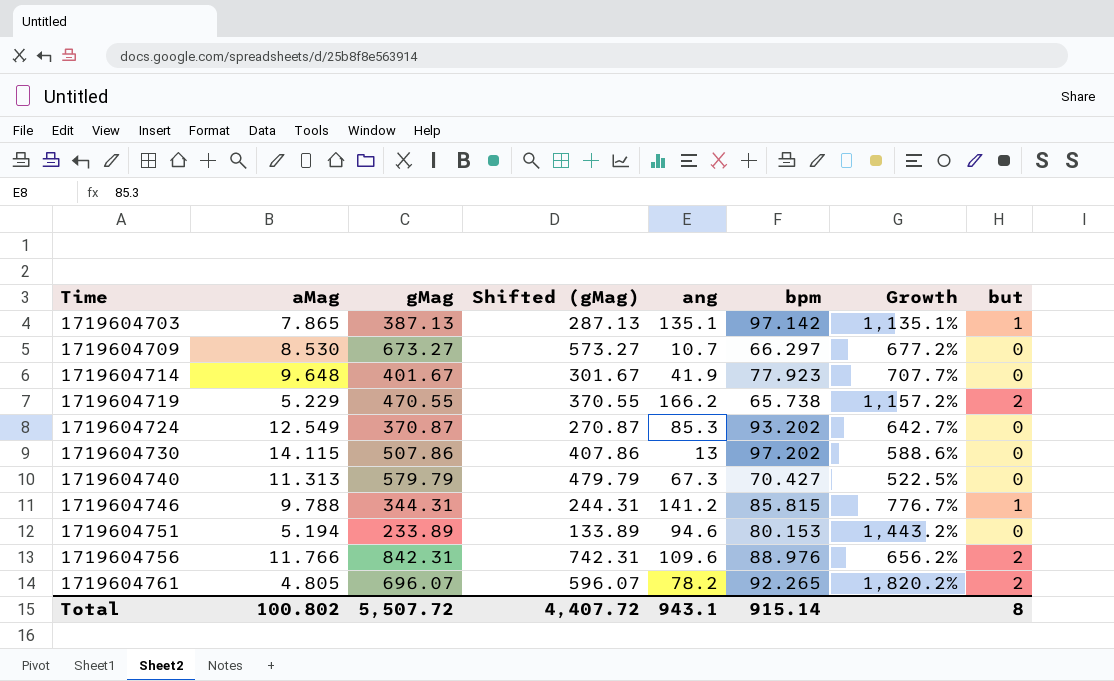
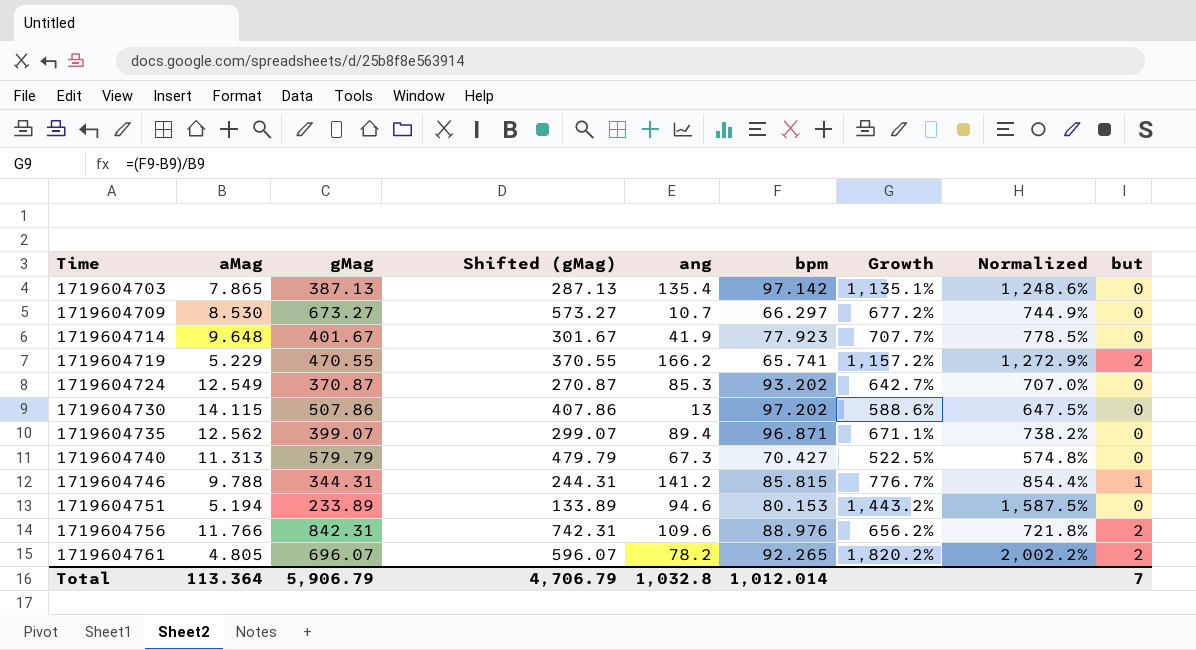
column Normalized | formula: none -> [Growth] * 1.1
1719604703 | ang: 135.1 -> 135.4
1719604703 | but: 1 -> 0
1719604719 | bpm: 65.738 -> 65.741
row 1719604735: none -> 12.562 | 399.07 | 299.07 | 89.4 | 96.871 | 671.1% | 738.2% | 0
Total | aMag: 100.802 -> 113.364
Total | gMag: 5,507.72 -> 5,906.79
Total | Shifted (gMag): 4,407.72 -> 4,706.79
Total | ang: 943.1 -> 1,032.8
Total | bpm: 915.14 -> 1,012.014
Total | but: 8 -> 7

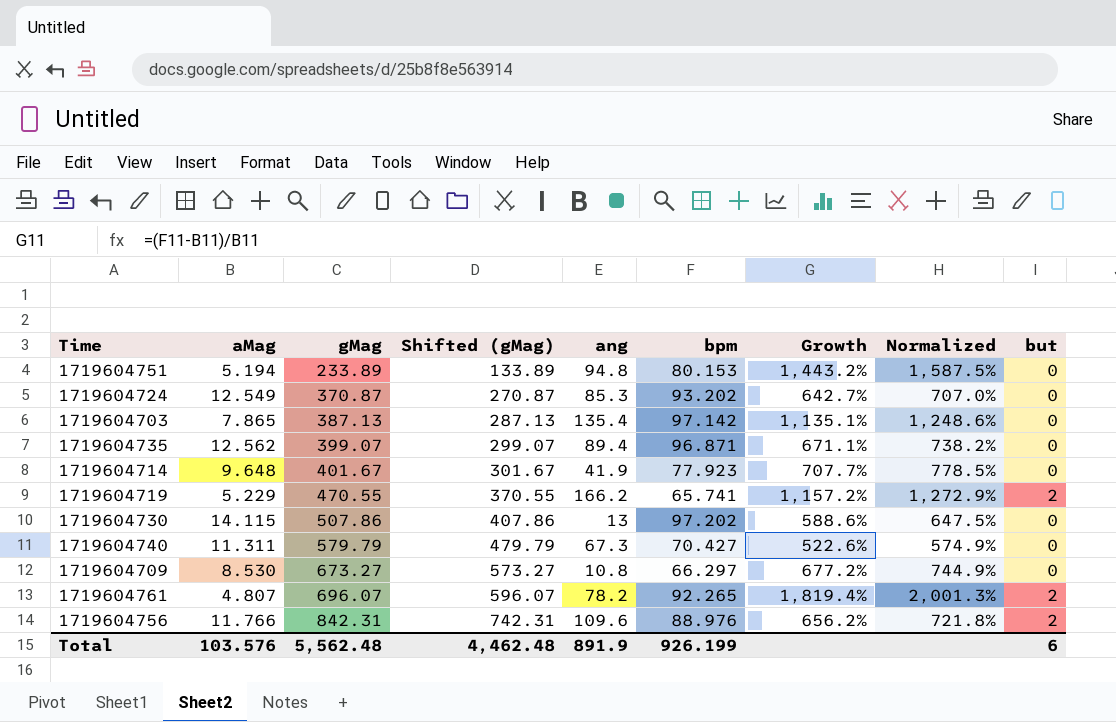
row order: Time ascending -> gMag ascending
row 1719604746: 9.788 | 344.31 | 244.31 | 141.2 | 85.815 | 776.7% | 854.4% | 1 -> none
1719604751 | ang: 94.6 -> 94.8
1719604740 | aMag: 11.313 -> 11.311
1719604740 | Growth: 522.5% -> 522.6%
1719604740 | Normalized: 574.8% -> 574.9%
1719604709 | ang: 10.7 -> 10.8
1719604761 | aMag: 4.805 -> 4.807
1719604761 | Growth: 1,820.2% -> 1,819.4%
1719604761 | Normalized: 2,002.2% -> 2,001.3%
Total | aMag: 113.364 -> 103.576
Total | gMag: 5,906.79 -> 5,562.48
Total | Shifted (gMag): 4,706.79 -> 4,462.48
Total | ang: 1,032.8 -> 891.9
Total | bpm: 1,012.014 -> 926.199
Total | but: 7 -> 6

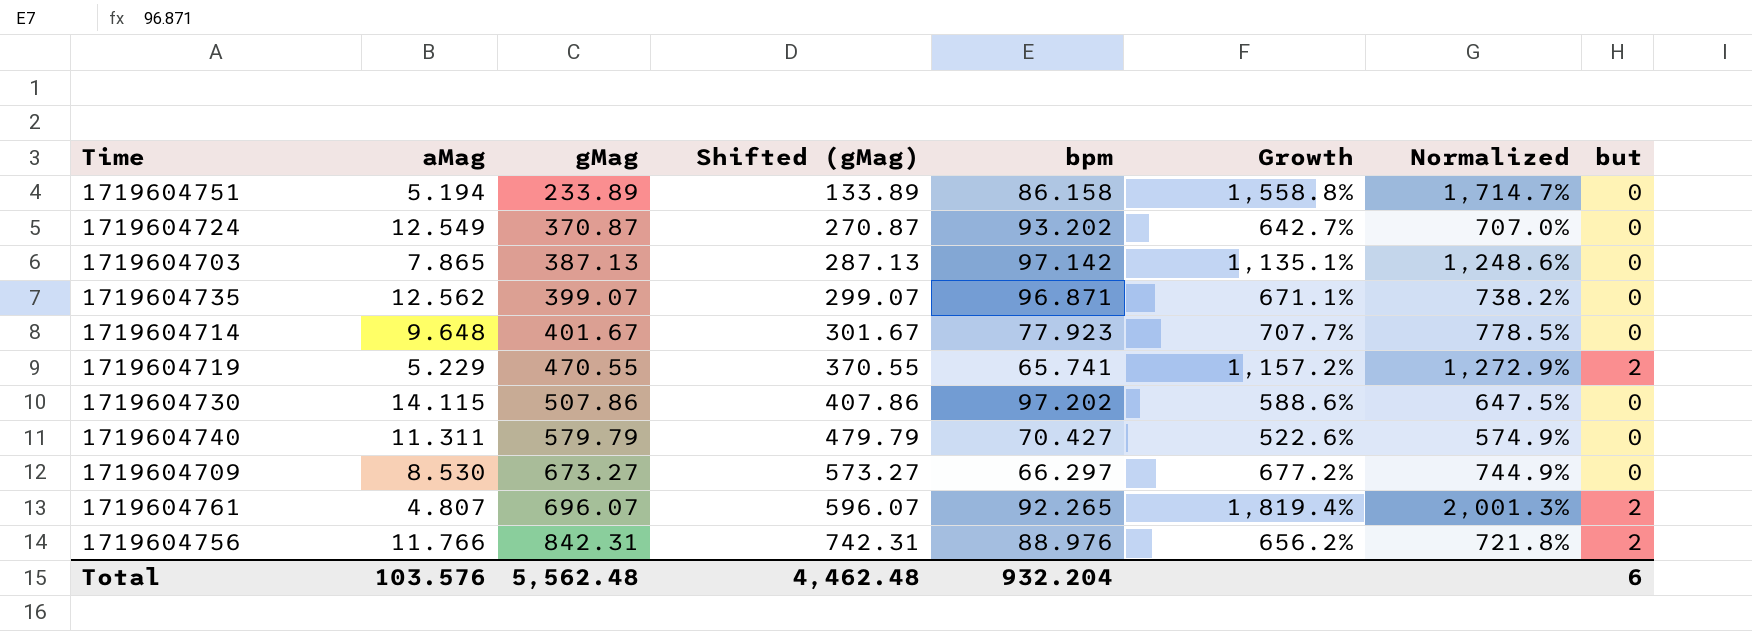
column ang | position: 5 -> none
1719604751 | bpm: 80.153 -> 86.158
1719604751 | Growth: 1,443.2% -> 1,558.8%
1719604751 | Normalized: 1,587.5% -> 1,714.7%
Total | bpm: 926.199 -> 932.204

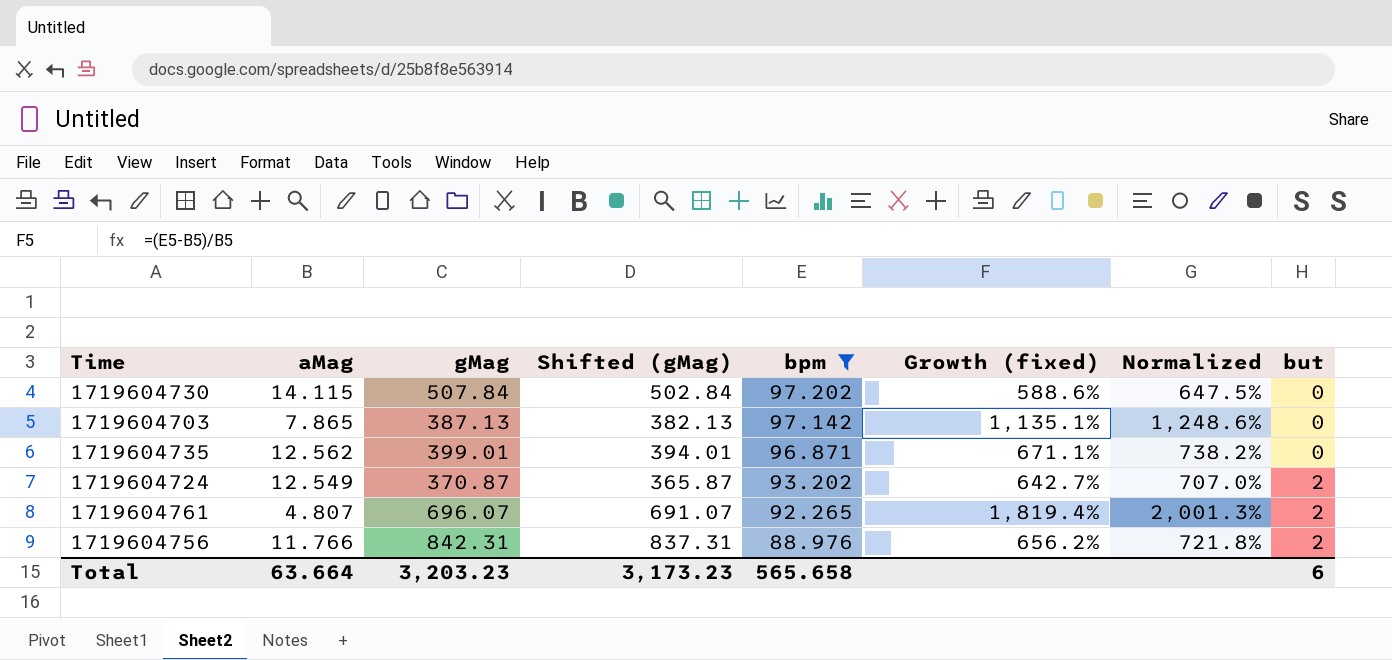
filter: none -> bpm >= 88.976
row order: gMag ascending -> bpm descending
column Shifted (gMag) | formula: [gMag] - 100 -> [gMag] - 5
column name: Growth -> Growth (fixed)
1719604730 | gMag: 507.86 -> 507.84
1719604735 | gMag: 399.07 -> 399.01
1719604724 | but: 0 -> 2
Total | aMag: 103.576 -> 63.664
Total | gMag: 5,562.48 -> 3,203.23
Total | Shifted (gMag): 4,462.48 -> 3,173.23
Total | bpm: 932.204 -> 565.658

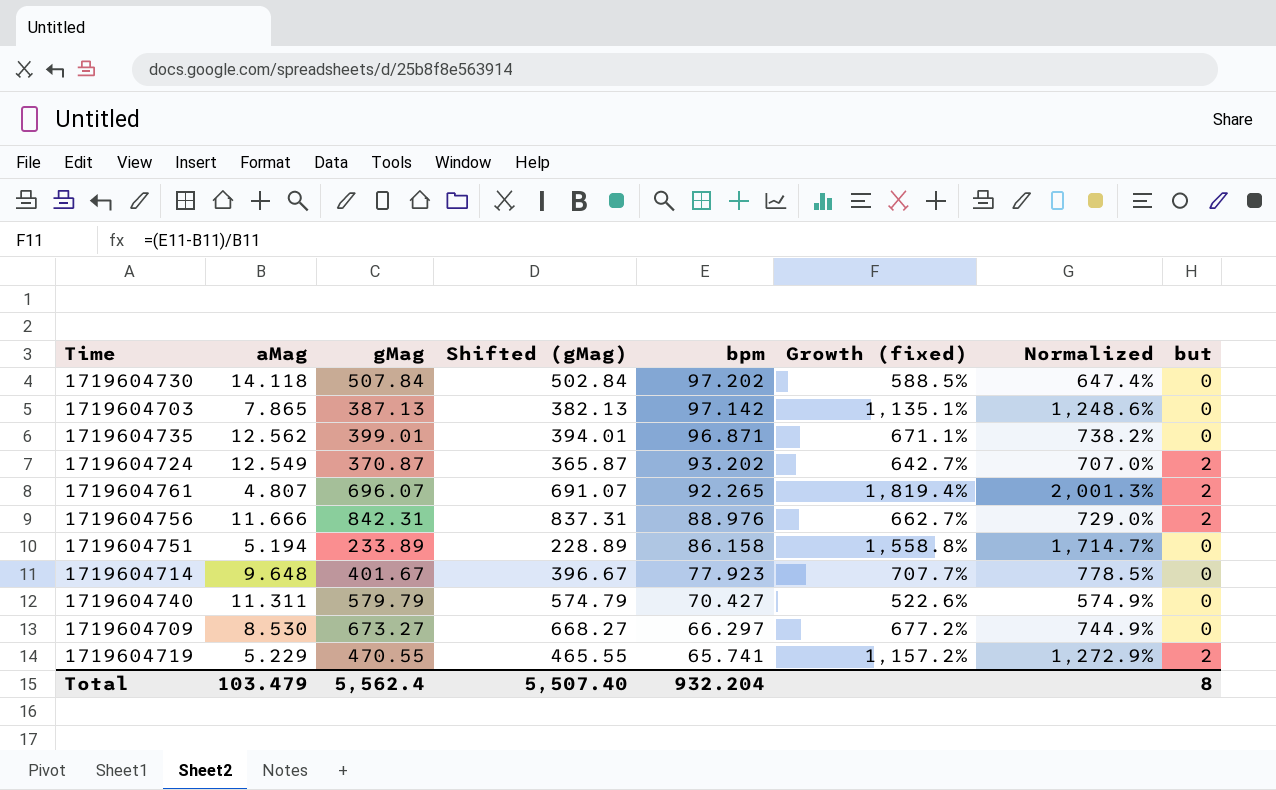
filter: bpm >= 88.976 -> none
1719604730 | aMag: 14.115 -> 14.118
1719604730 | Growth (fixed): 588.6% -> 588.5%
1719604730 | Normalized: 647.5% -> 647.4%
1719604756 | aMag: 11.766 -> 11.666
1719604756 | Growth (fixed): 656.2% -> 662.7%
1719604756 | Normalized: 721.8% -> 729.0%
Total | aMag: 63.664 -> 103.479
Total | gMag: 3,203.23 -> 5,562.4
Total | Shifted (gMag): 3,173.23 -> 5,507.40
Total | bpm: 565.658 -> 932.204
Total | but: 6 -> 8

